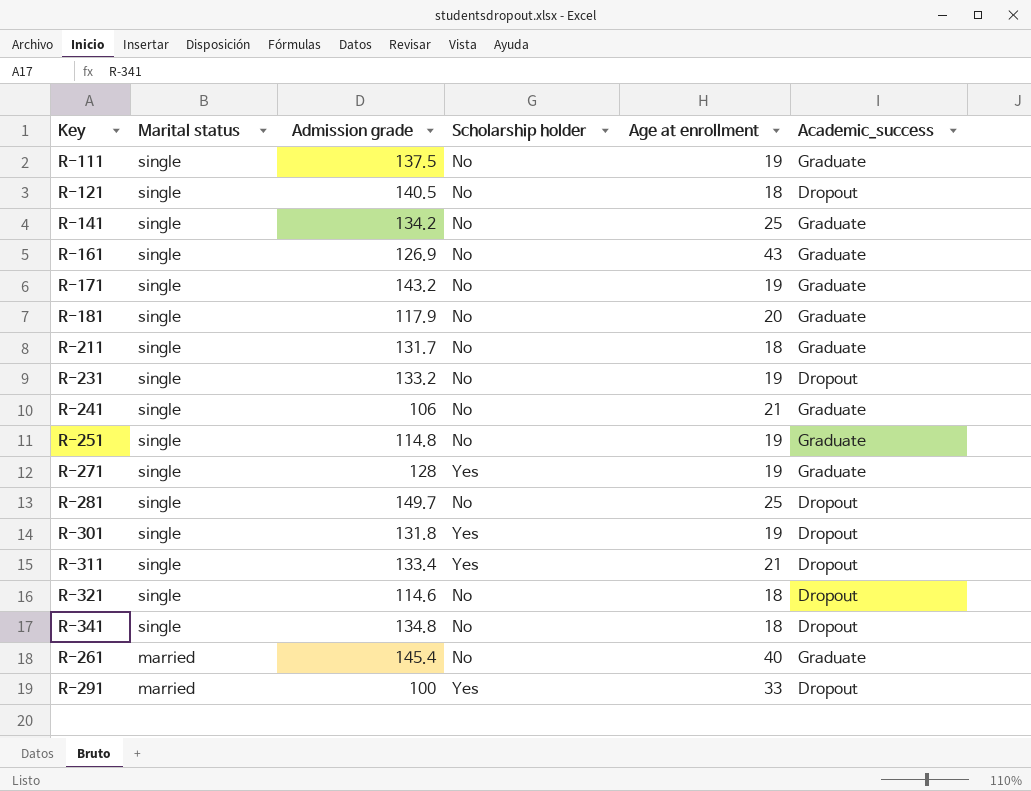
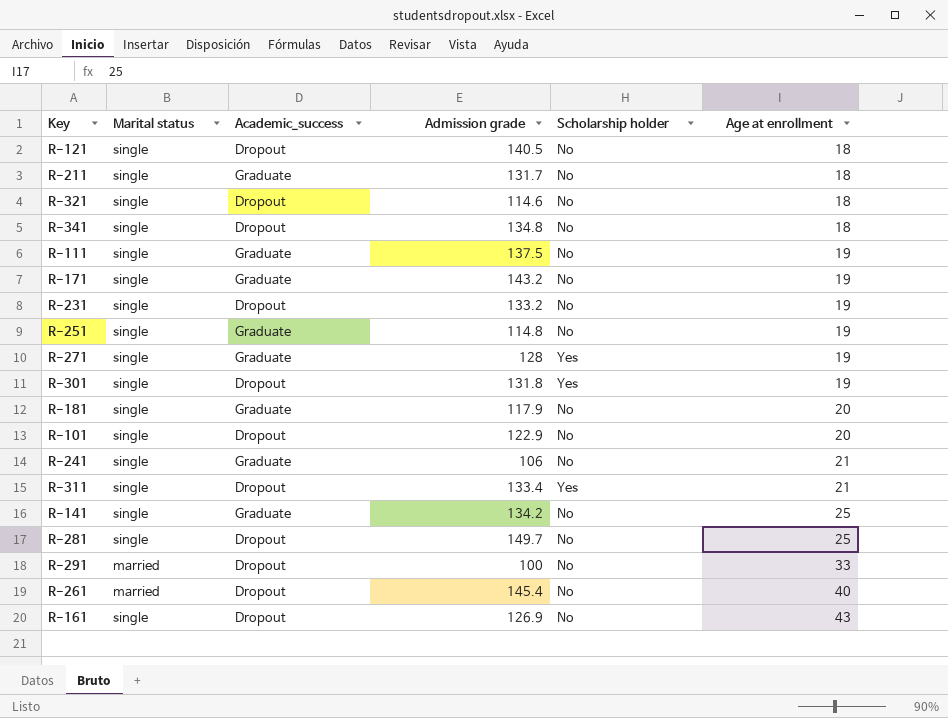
row order: Marital status descending -> Age at enrollment ascending
column Academic_success | position: 6 -> 3
row R-101: none -> single | Dropout | 122.9 | No | 20
R-291 | Scholarship holder: Yes -> No
R-261 | Academic_success: Graduate -> Dropout
R-161 | Academic_success: Graduate -> Dropout

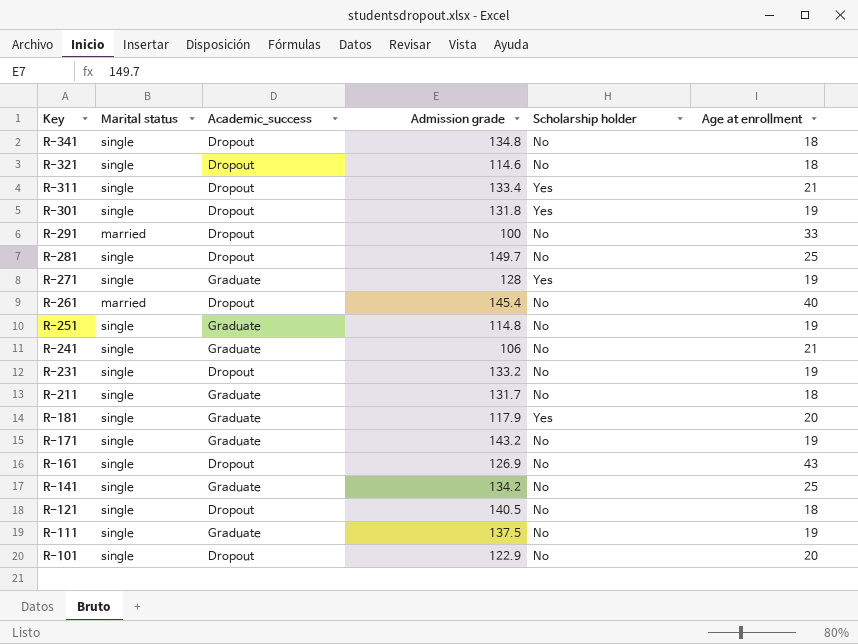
row order: Age at enrollment ascending -> Key descending
R-181 | Scholarship holder: No -> Yes

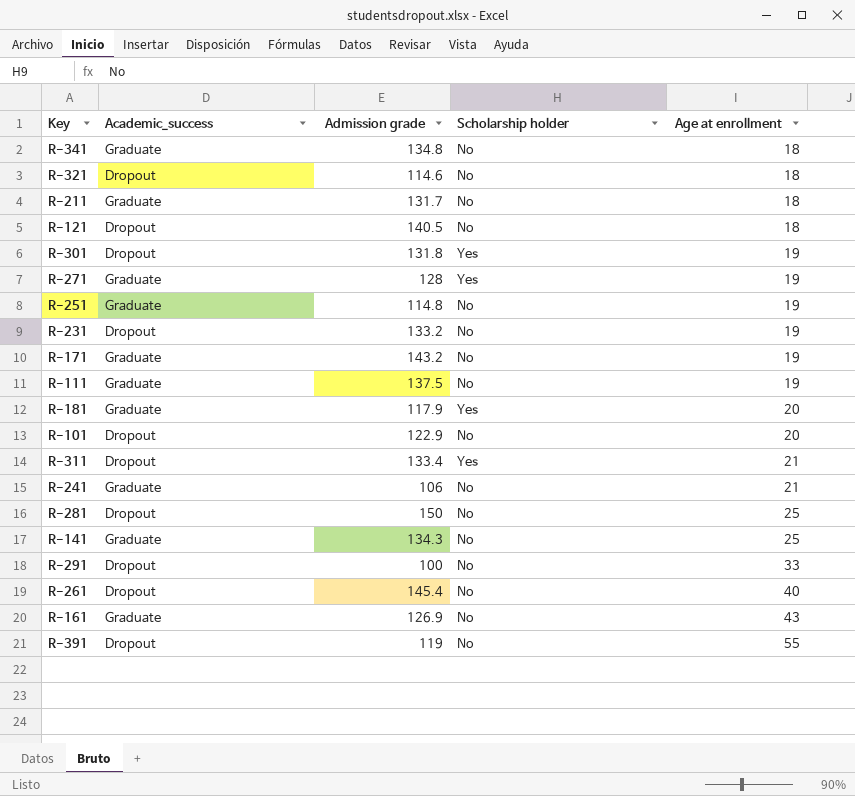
row order: Key descending -> Age at enrollment ascending
column Marital status | position: 2 -> none
R-341 | Academic_success: Dropout -> Graduate
R-281 | Admission grade: 149.7 -> 150
R-141 | Admission grade: 134.2 -> 134.3
R-161 | Academic_success: Dropout -> Graduate
row R-391: none -> Dropout | 119 | No | 55

